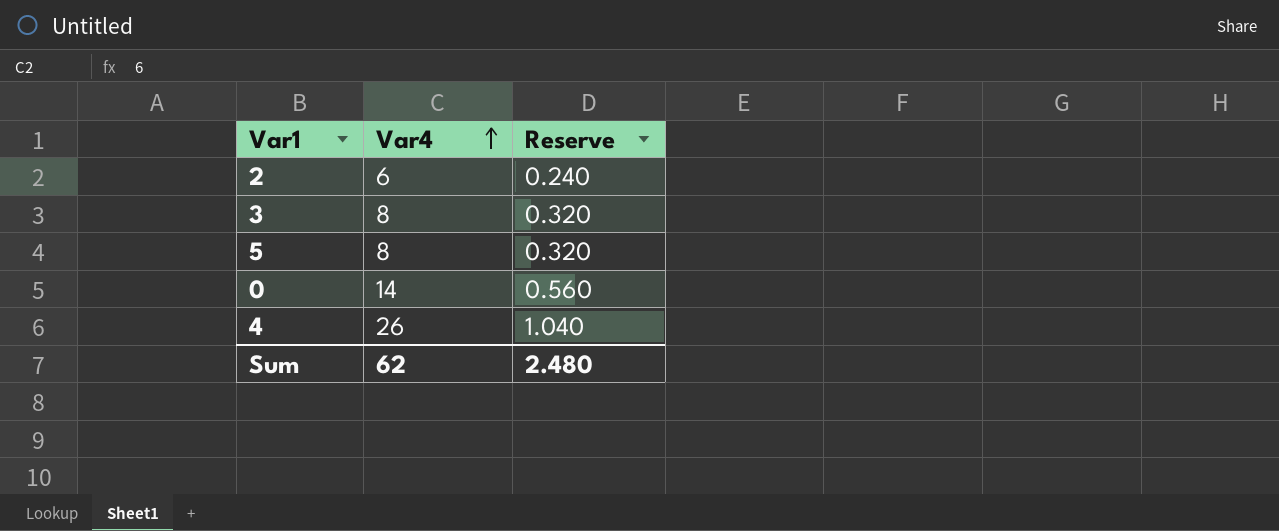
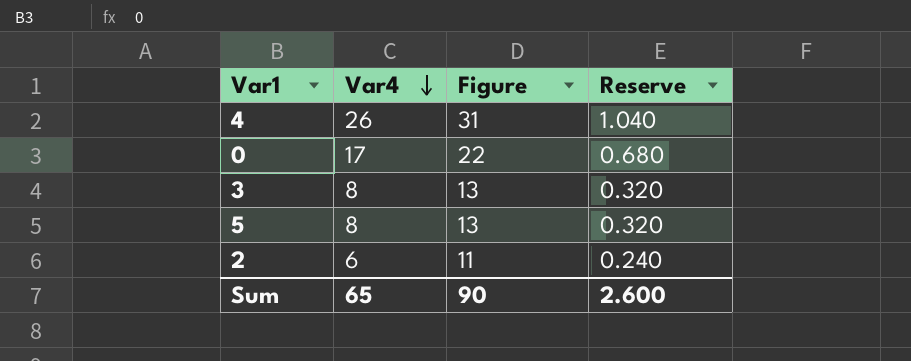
row order: Var4 ascending -> Var4 descending
column Figure | formula: none -> [Var4] + 5
0 | Var4: 14 -> 17
0 | Reserve: 0.560 -> 0.680
Sum | Var4: 62 -> 65
Sum | Reserve: 2.480 -> 2.600

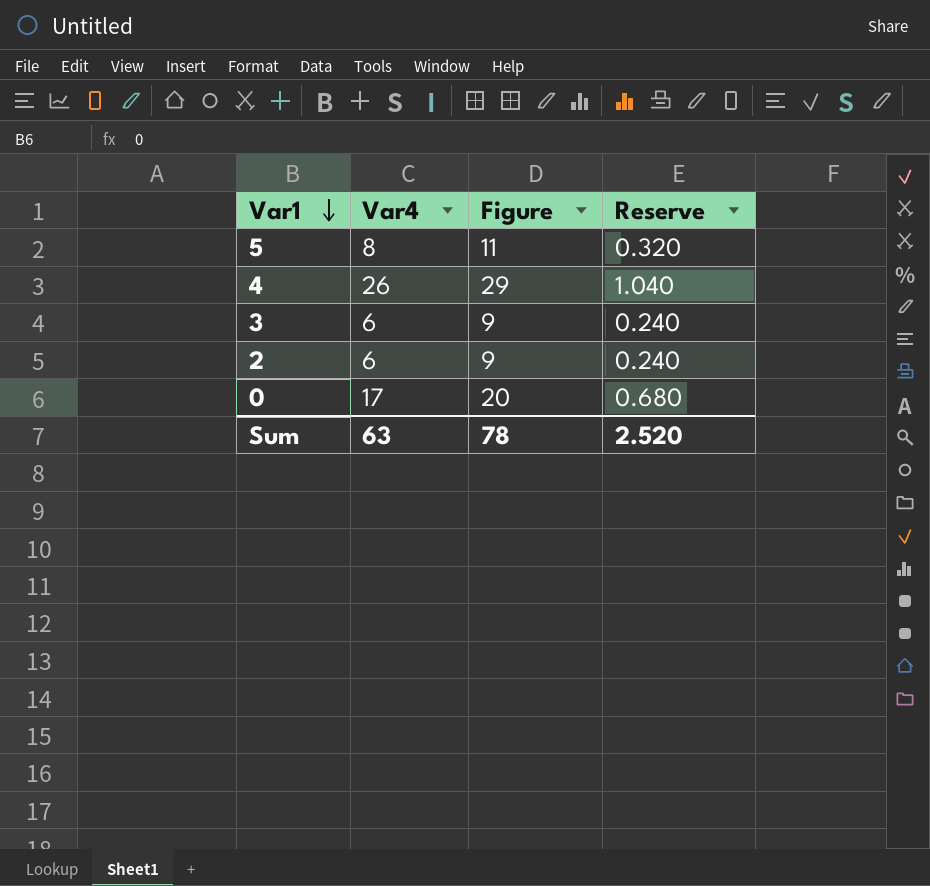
row order: Var4 descending -> Var1 descending
column Figure | formula: [Var4] + 5 -> [Var4] + 3
3 | Var4: 8 -> 6
3 | Reserve: 0.320 -> 0.240
Sum | Var4: 65 -> 63
Sum | Figure: 90 -> 78
Sum | Reserve: 2.600 -> 2.520

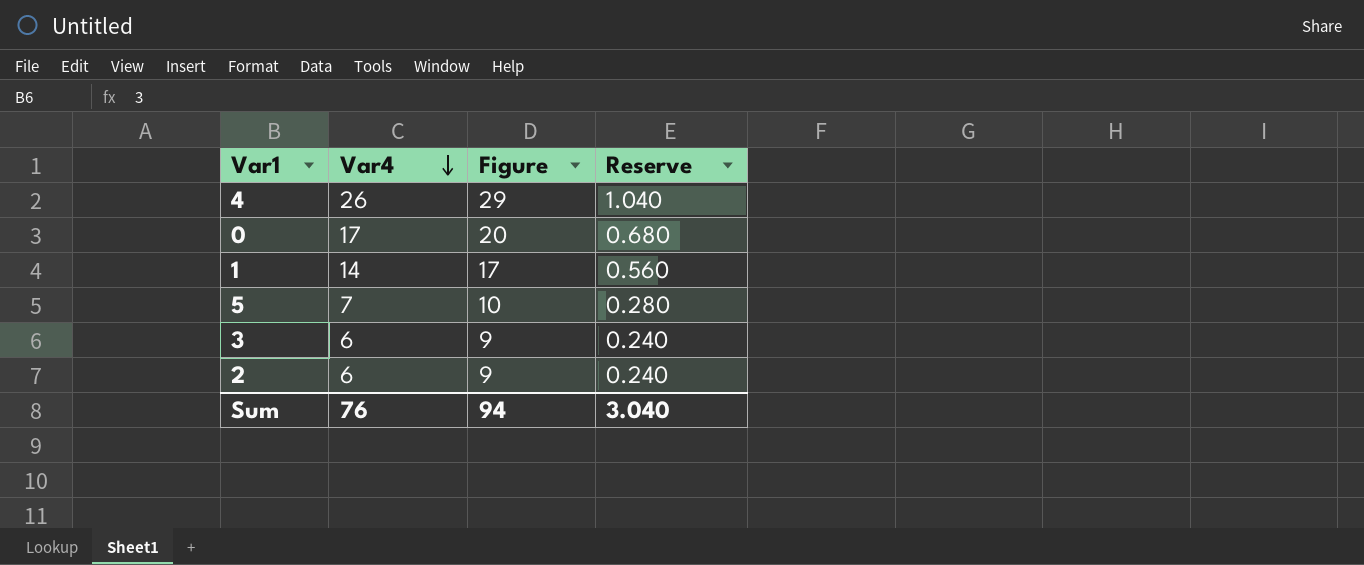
row order: Var1 descending -> Var4 descending
row 1: none -> 14 | 17 | 0.560
5 | Var4: 8 -> 7
5 | Figure: 11 -> 10
5 | Reserve: 0.320 -> 0.280
Sum | Var4: 63 -> 76
Sum | Figure: 78 -> 94
Sum | Reserve: 2.520 -> 3.040

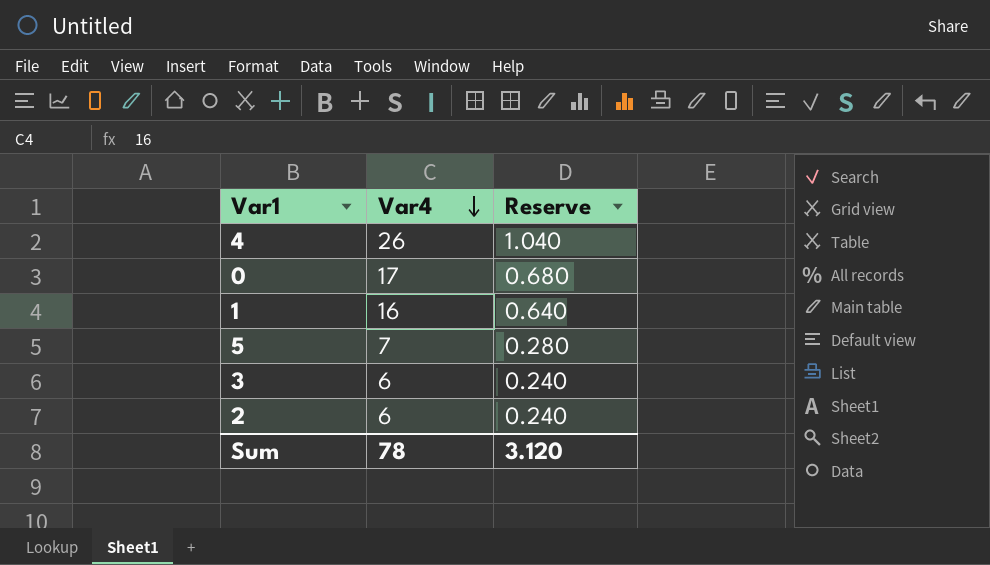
column Figure | formula: [Var4] + 3 -> none
1 | Var4: 14 -> 16
1 | Reserve: 0.560 -> 0.640
Sum | Var4: 76 -> 78
Sum | Reserve: 3.040 -> 3.120

